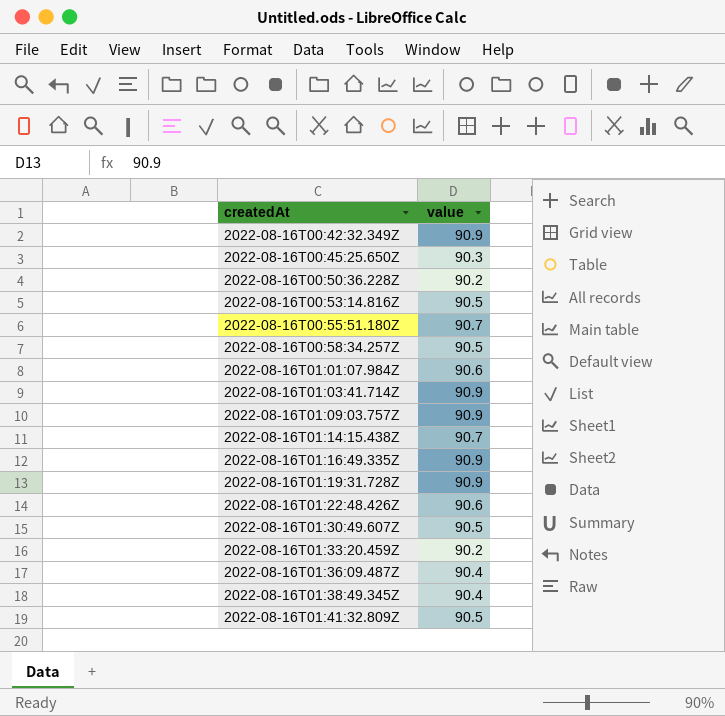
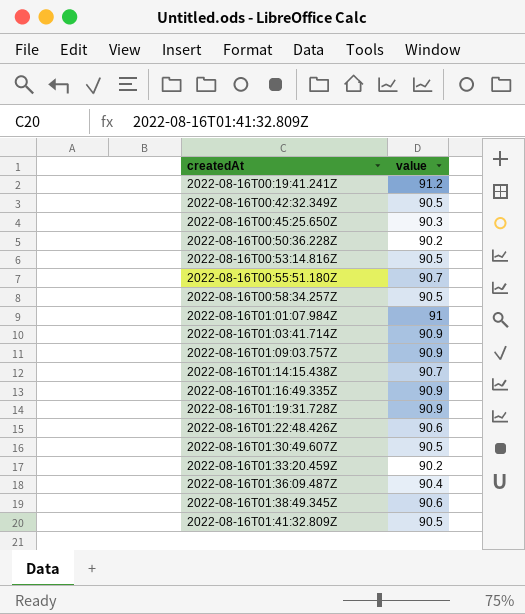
row 2022-08-16T00:19:41.241Z: none -> 91.2
2022-08-16T00:42:32.349Z | value: 90.9 -> 90.5
2022-08-16T01:01:07.984Z | value: 90.6 -> 91
2022-08-16T01:38:49.345Z | value: 90.4 -> 90.6

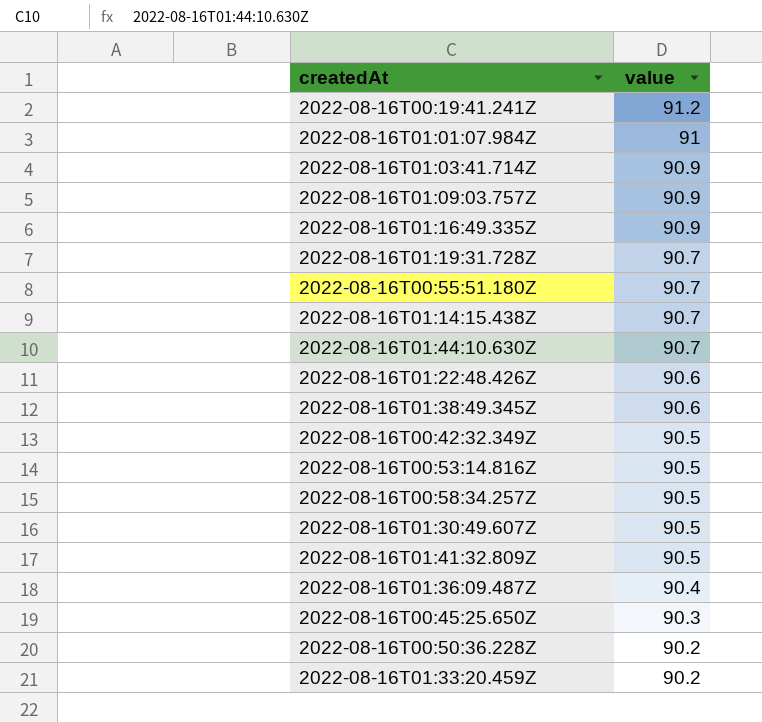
row order: createdAt ascending -> value descending
2022-08-16T01:19:31.728Z | value: 90.9 -> 90.7
row 2022-08-16T01:44:10.630Z: none -> 90.7

